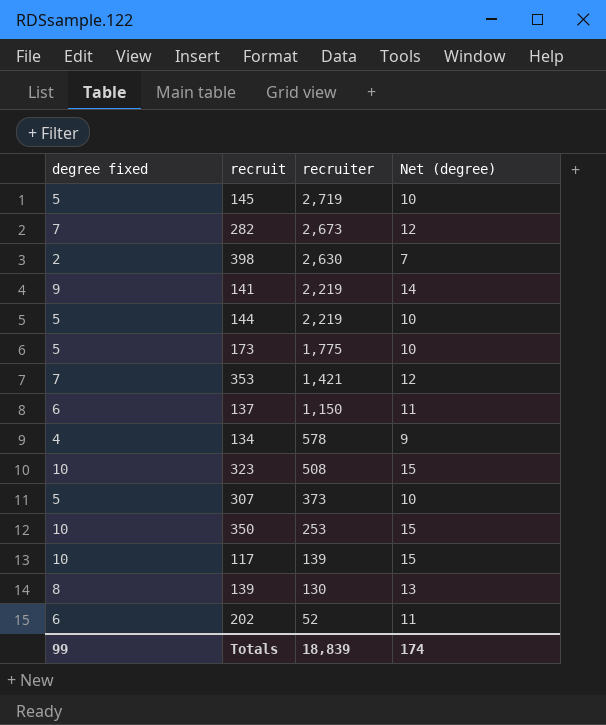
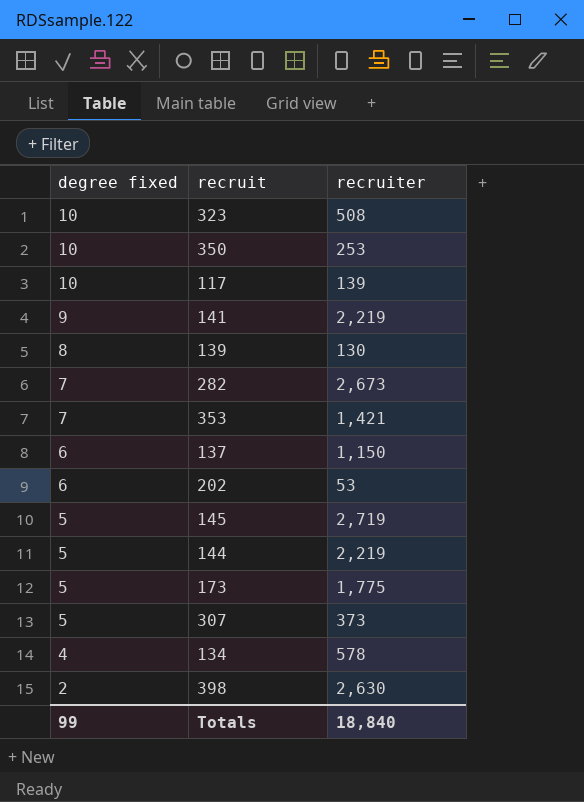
row order: recruiter descending -> degree fixed descending
column Net (degree) | formula: [degree fixed] + 5 -> none
202 | recruiter: 52 -> 53
Totals | recruiter: 18,839 -> 18,840

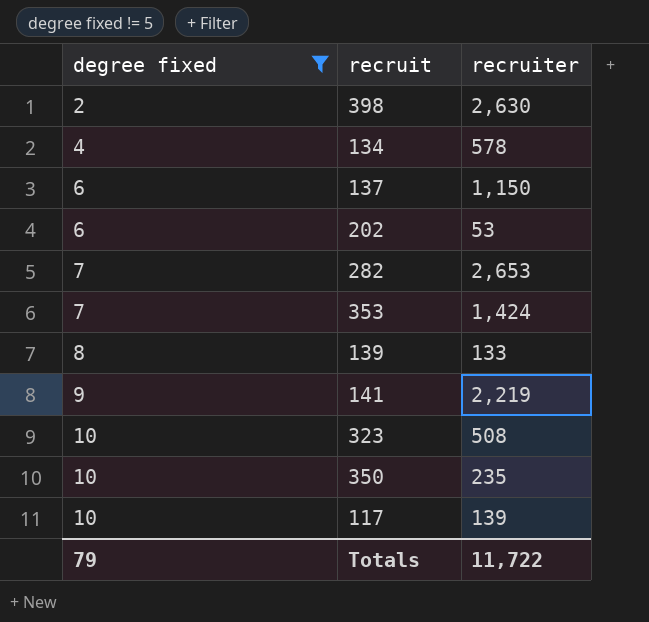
filter: none -> degree fixed != 5
row order: degree fixed descending -> degree fixed ascending
282 | recruiter: 2,673 -> 2,653
353 | recruiter: 1,421 -> 1,424
139 | recruiter: 130 -> 133
350 | recruiter: 253 -> 235
Totals | degree fixed: 99 -> 79
Totals | recruiter: 18,840 -> 11,722

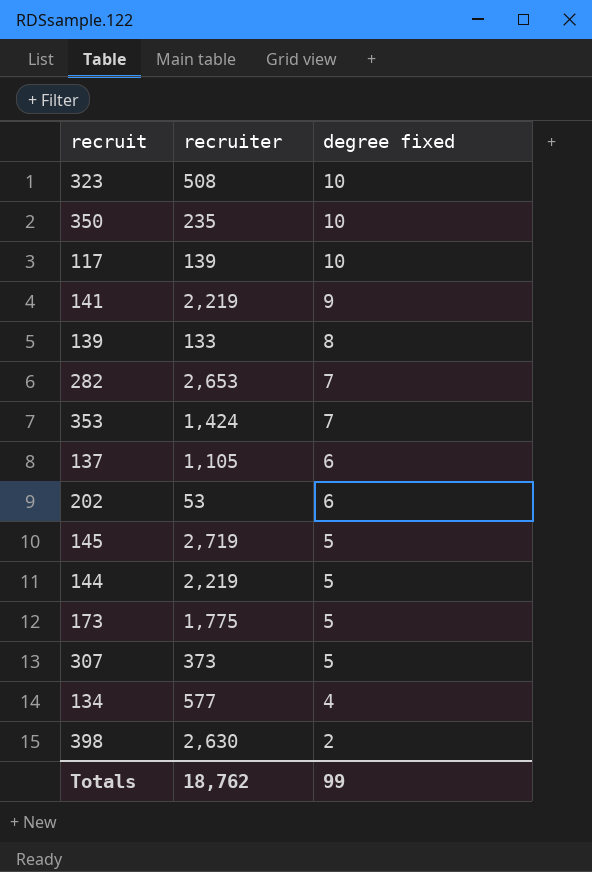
filter: degree fixed != 5 -> none
row order: degree fixed ascending -> degree fixed descending
column degree fixed | position: 1 -> 3
137 | recruiter: 1,150 -> 1,105
134 | recruiter: 578 -> 577
Totals | recruiter: 11,722 -> 18,762
Totals | degree fixed: 79 -> 99

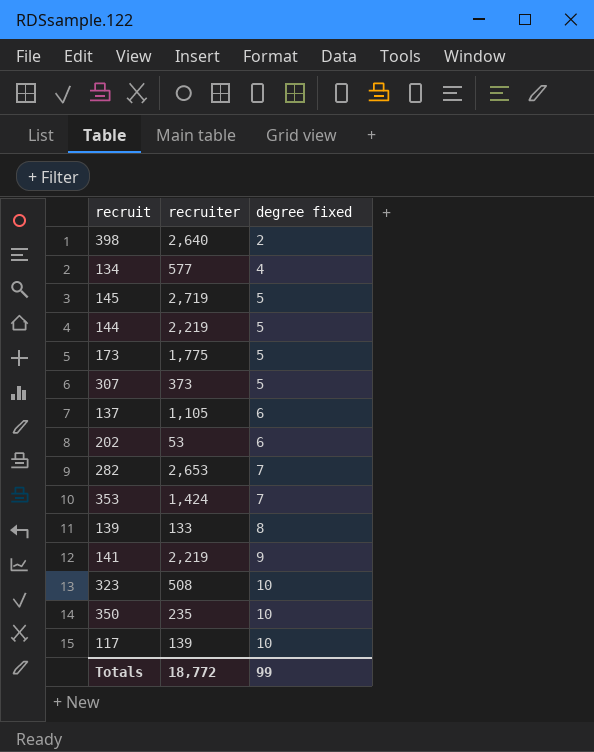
row order: degree fixed descending -> degree fixed ascending
398 | recruiter: 2,630 -> 2,640
Totals | recruiter: 18,762 -> 18,772

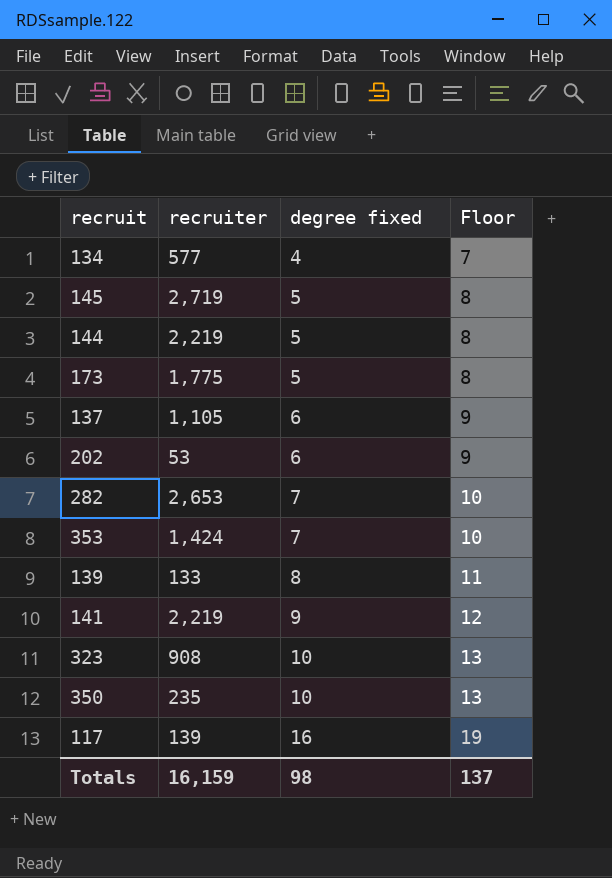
column Floor | formula: none -> [degree fixed] + 3
row 398: 2,640 | 2 -> none
row 307: 373 | 5 -> none
323 | recruiter: 508 -> 908
117 | degree fixed: 10 -> 16
Totals | recruiter: 18,772 -> 16,159
Totals | degree fixed: 99 -> 98

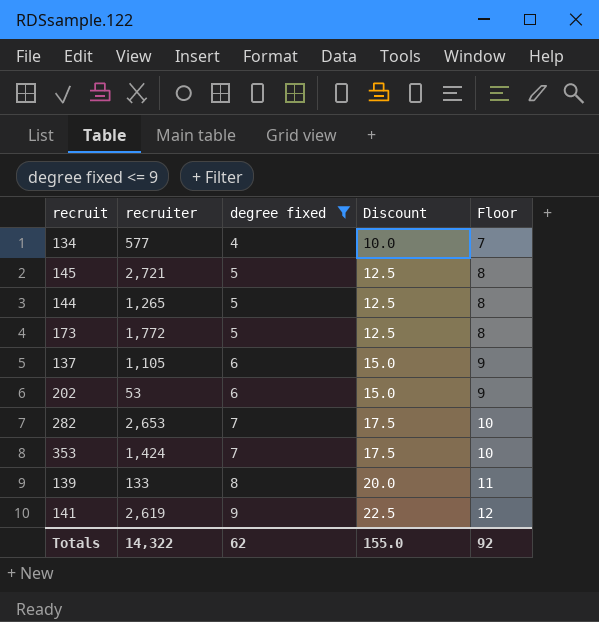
filter: none -> degree fixed <= 9
column Discount | formula: none -> [degree fixed] * 2.5
145 | recruiter: 2,719 -> 2,721
144 | recruiter: 2,219 -> 1,265
173 | recruiter: 1,775 -> 1,772
141 | recruiter: 2,219 -> 2,619
Totals | recruiter: 16,159 -> 14,322
Totals | degree fixed: 98 -> 62
Totals | Floor: 137 -> 92

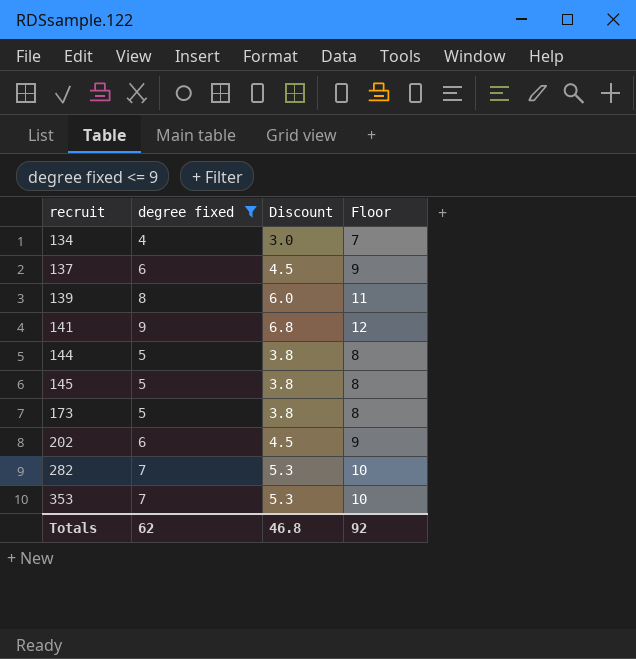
row order: degree fixed ascending -> recruit ascending
column recruiter | position: 2 -> none
column Discount | formula: [degree fixed] * 2.5 -> [degree fixed] * 0.75
Totals | Discount: 155.0 -> 46.8

